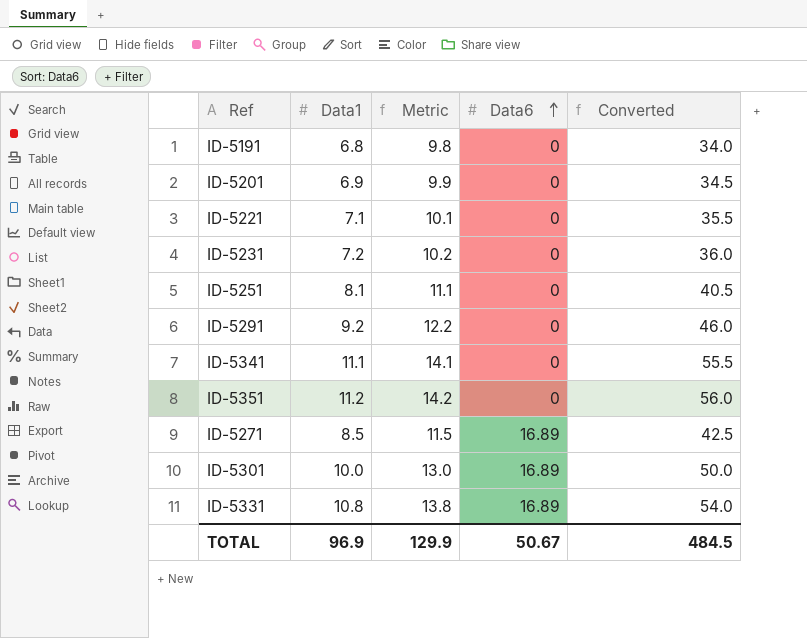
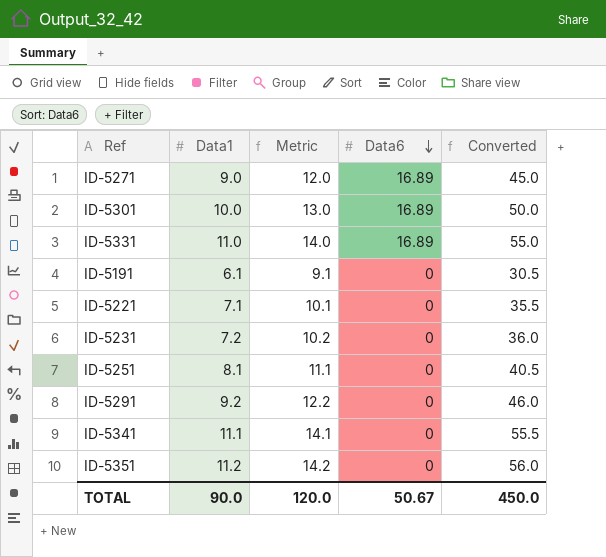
row order: Data6 ascending -> Data6 descending
row ID-5201: 6.9 | 9.9 | 0 | 34.5 -> none
ID-5271 | Data1: 8.5 -> 9.0
ID-5271 | Metric: 11.5 -> 12.0
ID-5271 | Converted: 42.5 -> 45.0
ID-5331 | Data1: 10.8 -> 11.0
ID-5331 | Metric: 13.8 -> 14.0
ID-5331 | Converted: 54.0 -> 55.0
ID-5191 | Data1: 6.8 -> 6.1
ID-5191 | Metric: 9.8 -> 9.1
ID-5191 | Converted: 34.0 -> 30.5
TOTAL | Data1: 96.9 -> 90.0
TOTAL | Metric: 129.9 -> 120.0
TOTAL | Converted: 484.5 -> 450.0

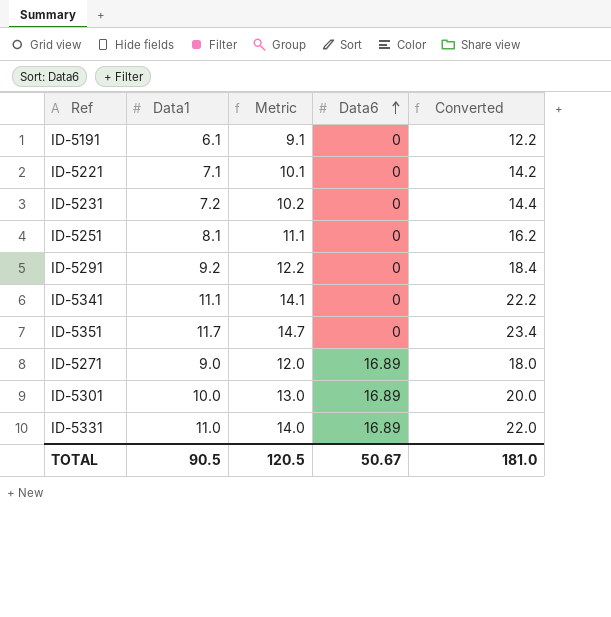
row order: Data6 descending -> Data6 ascending
column Converted | formula: [Data1] * 5 -> [Data1] * 2
ID-5351 | Data1: 11.2 -> 11.7
ID-5351 | Metric: 14.2 -> 14.7
TOTAL | Data1: 90.0 -> 90.5
TOTAL | Metric: 120.0 -> 120.5
TOTAL | Converted: 450.0 -> 181.0

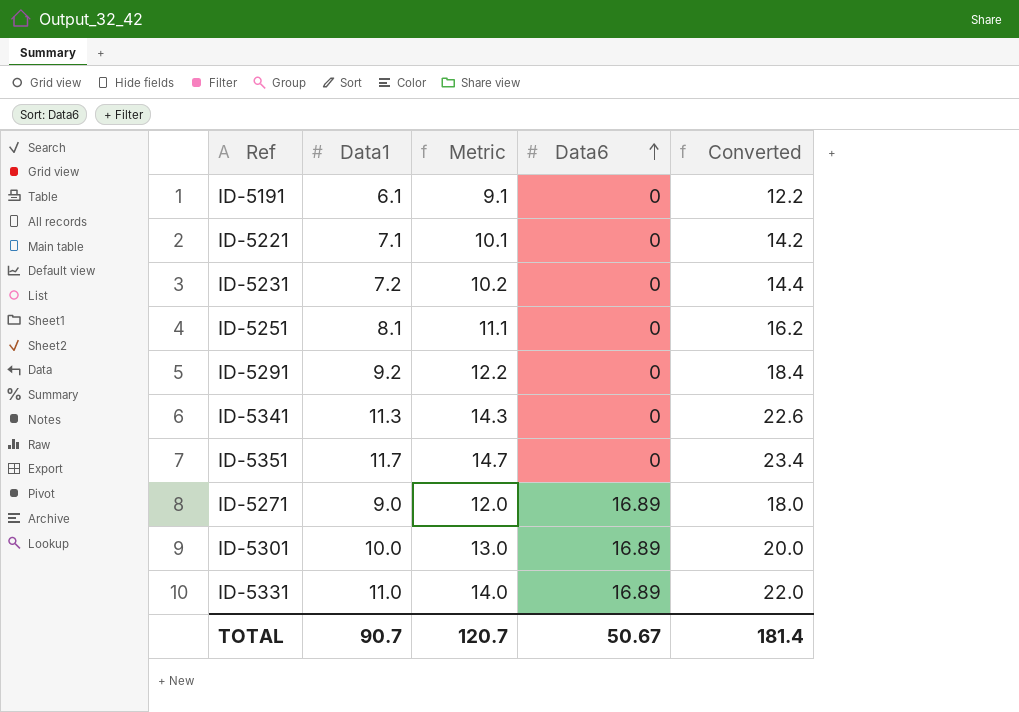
ID-5341 | Data1: 11.1 -> 11.3
ID-5341 | Metric: 14.1 -> 14.3
ID-5341 | Converted: 22.2 -> 22.6
TOTAL | Data1: 90.5 -> 90.7
TOTAL | Metric: 120.5 -> 120.7
TOTAL | Converted: 181.0 -> 181.4

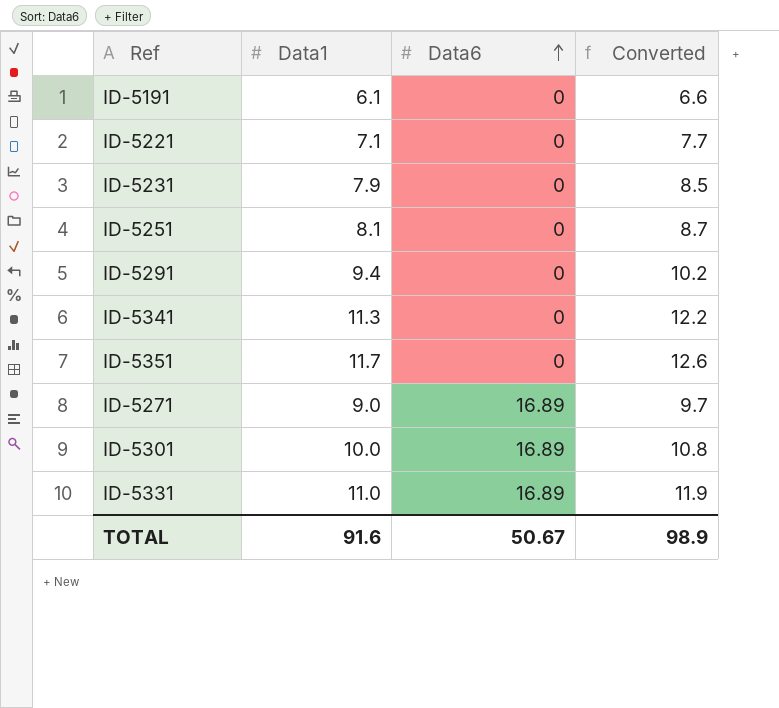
column Metric | formula: [Data1] + 3 -> none
column Converted | formula: [Data1] * 2 -> [Data1] * 1.08
ID-5231 | Data1: 7.2 -> 7.9
ID-5291 | Data1: 9.2 -> 9.4
TOTAL | Data1: 90.7 -> 91.6
TOTAL | Converted: 181.4 -> 98.9

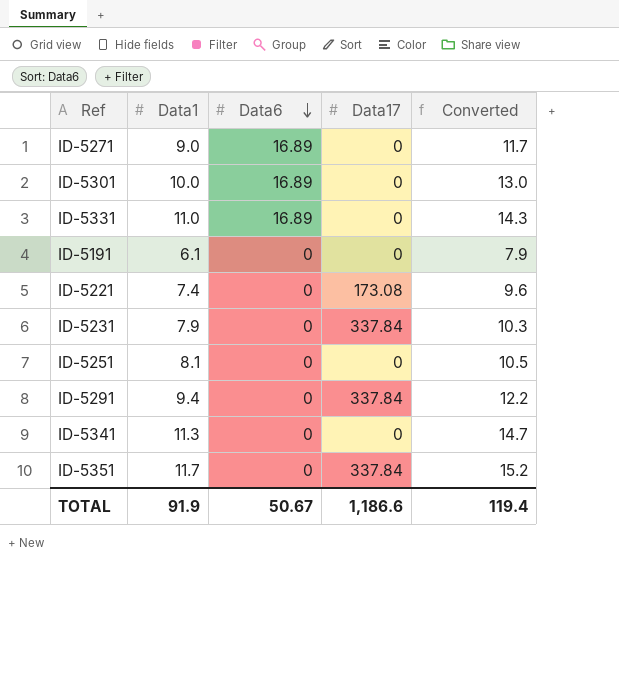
row order: Data6 ascending -> Data6 descending
column Data17 | position: none -> 4
column Converted | formula: [Data1] * 1.08 -> [Data1] * 1.3
ID-5221 | Data1: 7.1 -> 7.4
TOTAL | Data1: 91.6 -> 91.9
TOTAL | Converted: 98.9 -> 119.4

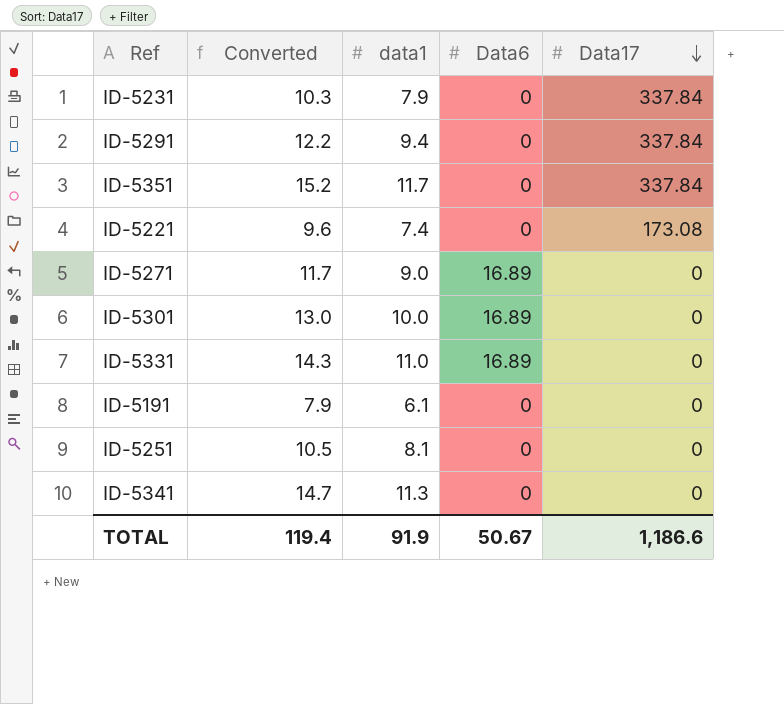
row order: Data6 descending -> Data17 descending
column Converted | position: 5 -> 2
column name: Data1 -> data1

